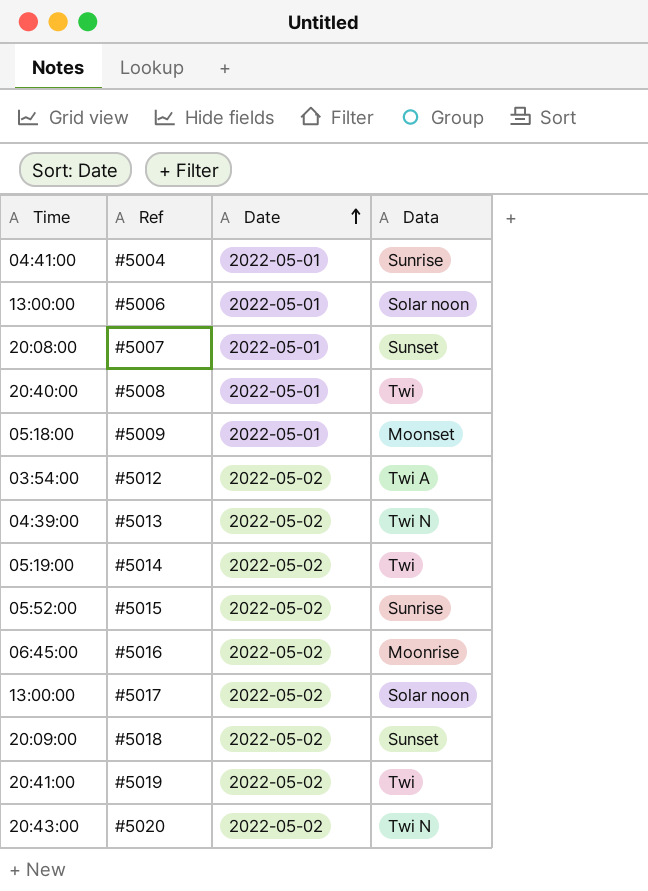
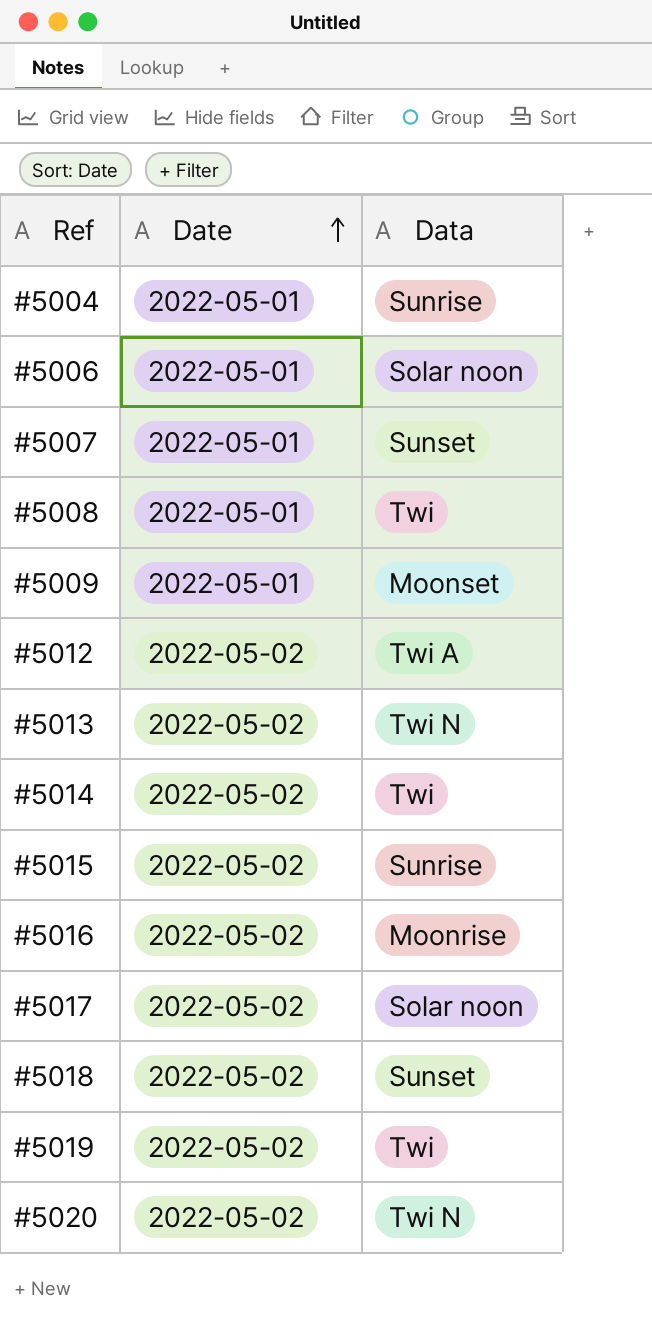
column Time | position: 1 -> none

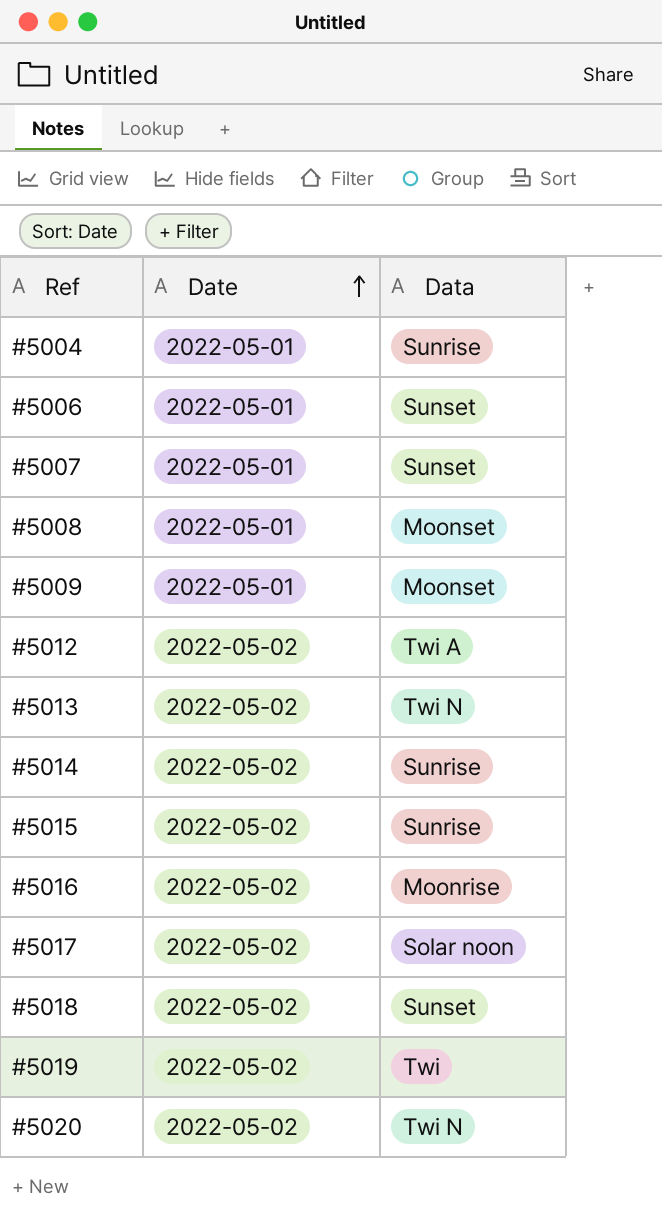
#5006 | Data: Solar noon -> Sunset
#5008 | Data: Twi -> Moonset
#5014 | Data: Twi -> Sunrise

